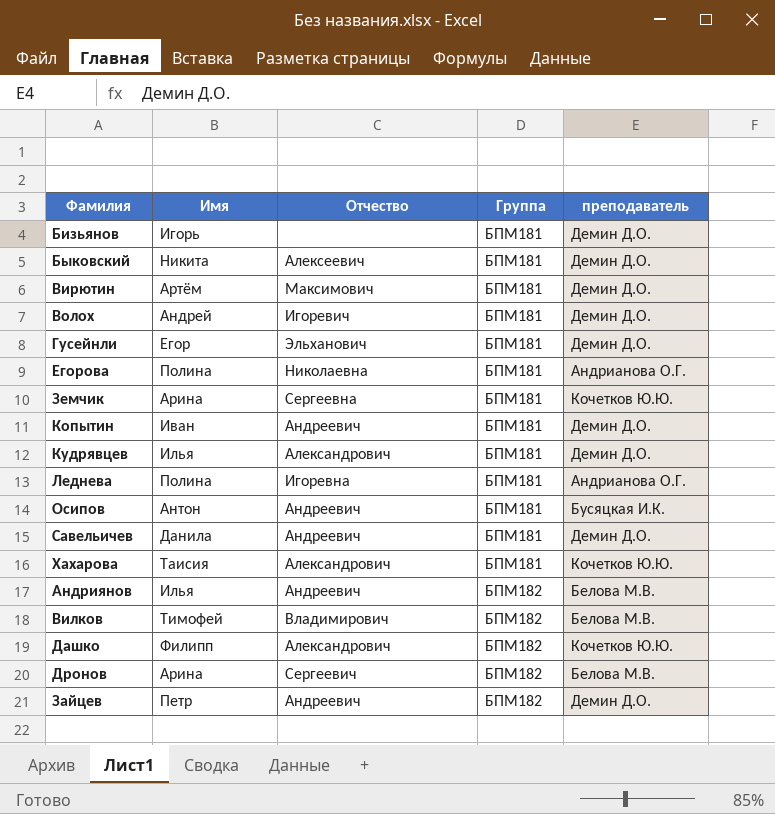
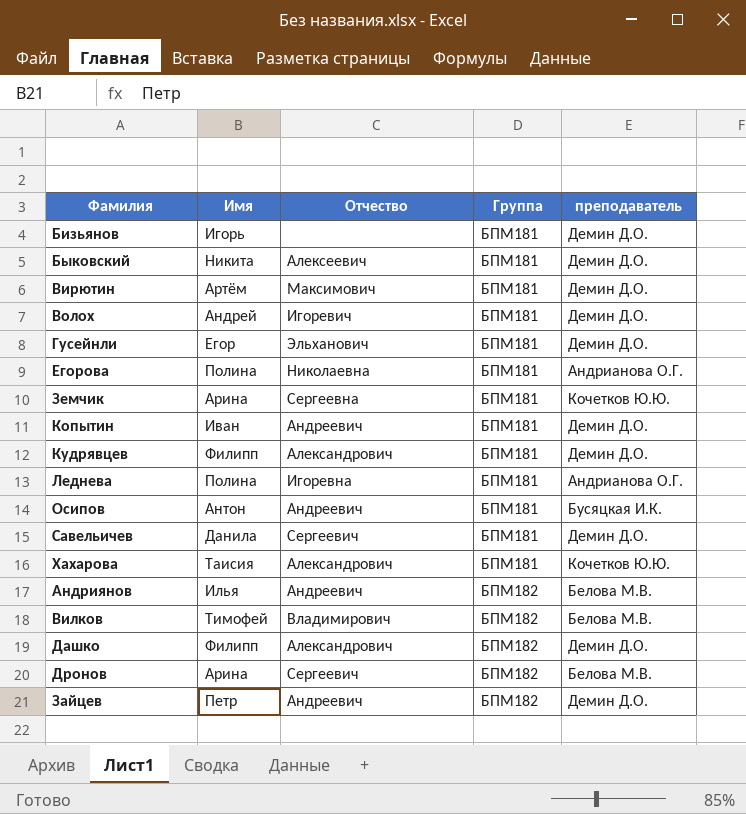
Кудрявцев | Имя: Илья -> Филипп
Савельичев | Отчество: Андреевич -> Сергеевич
Дашко | преподаватель: Кочетков Ю.Ю. -> Демин Д.О.

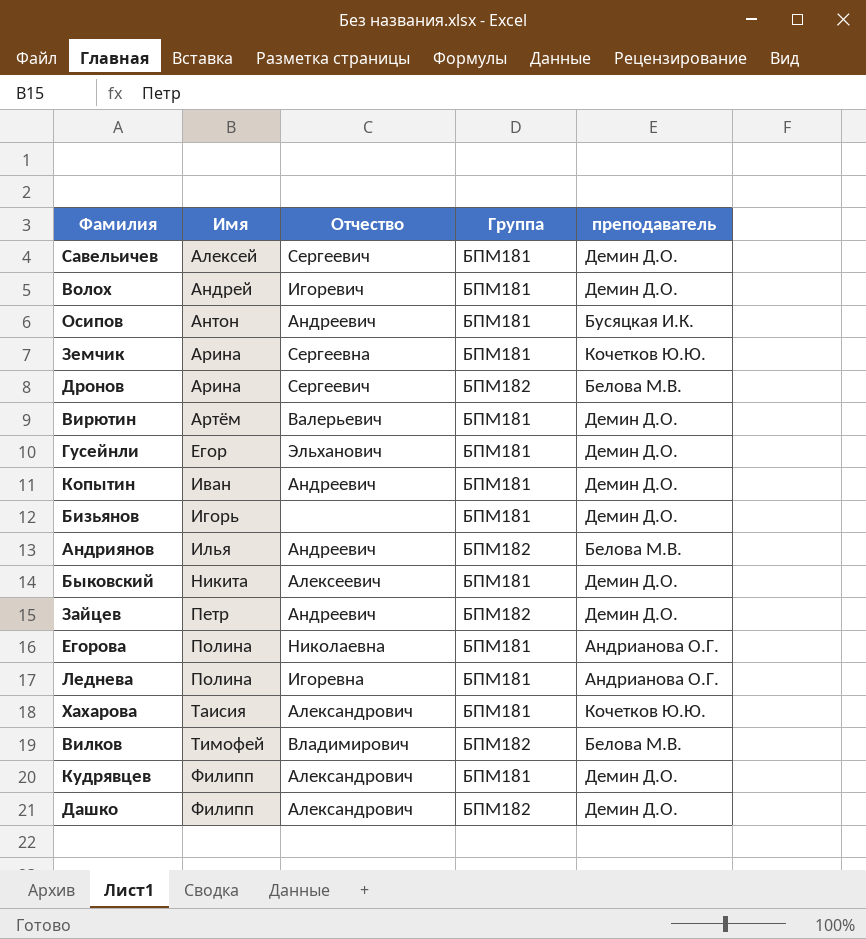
row order: Группа ascending -> Имя ascending
Савельичев | Имя: Данила -> Алексей
Вирютин | Отчество: Максимович -> Валерьевич

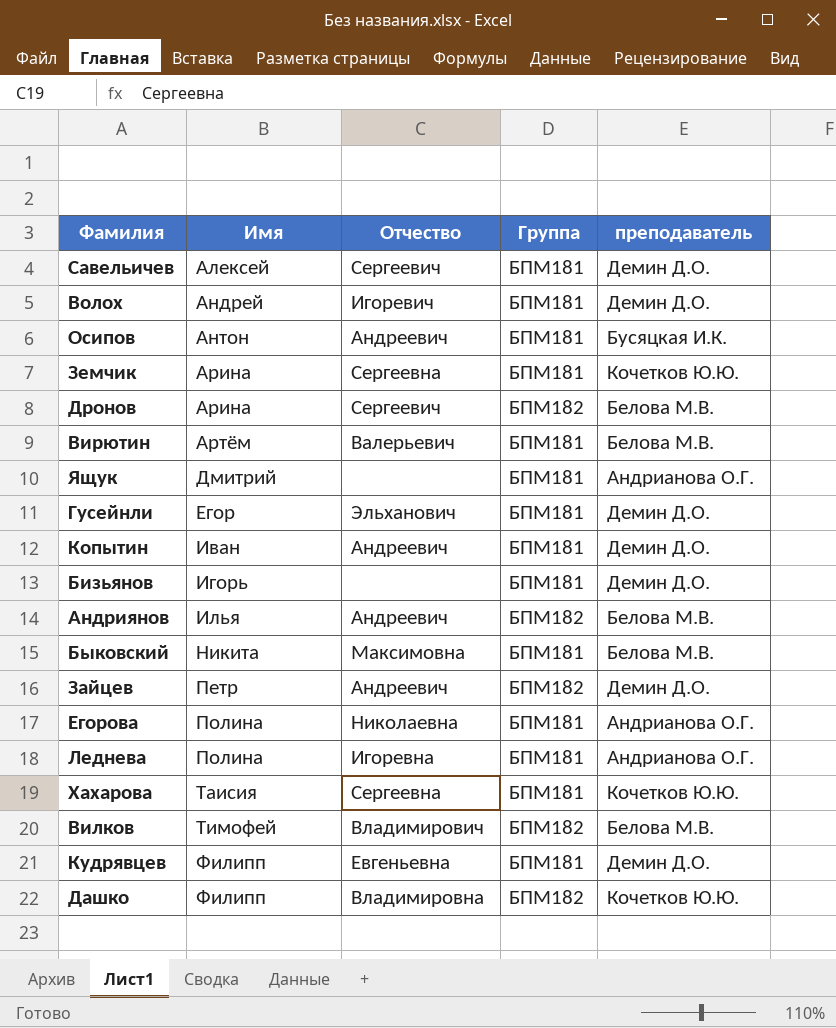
Вирютин | преподаватель: Демин Д.О. -> Белова М.В.
row Ящук: none -> Дмитрий | none | БПМ181 | Андрианова О.Г.
Быковский | Отчество: Алексеевич -> Максимовна
Быковский | преподаватель: Демин Д.О. -> Белова М.В.
Хахарова | Отчество: Александрович -> Сергеевна
Кудрявцев | Отчество: Александрович -> Евгеньевна
Дашко | Отчество: Александрович -> Владимировна
Дашко | преподаватель: Демин Д.О. -> Кочетков Ю.Ю.

